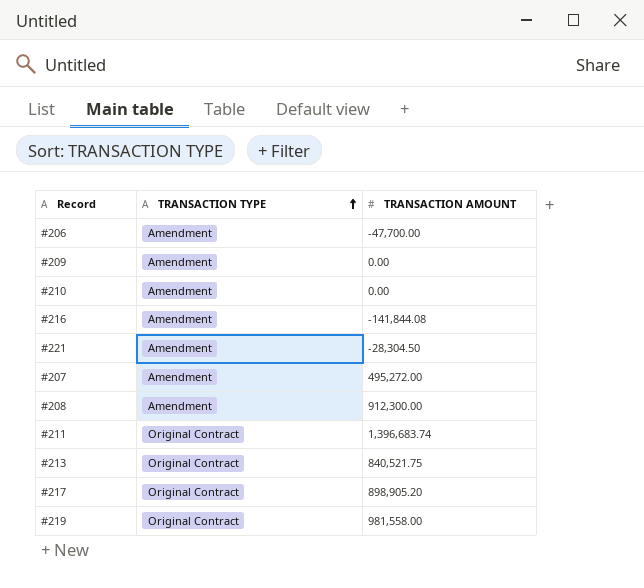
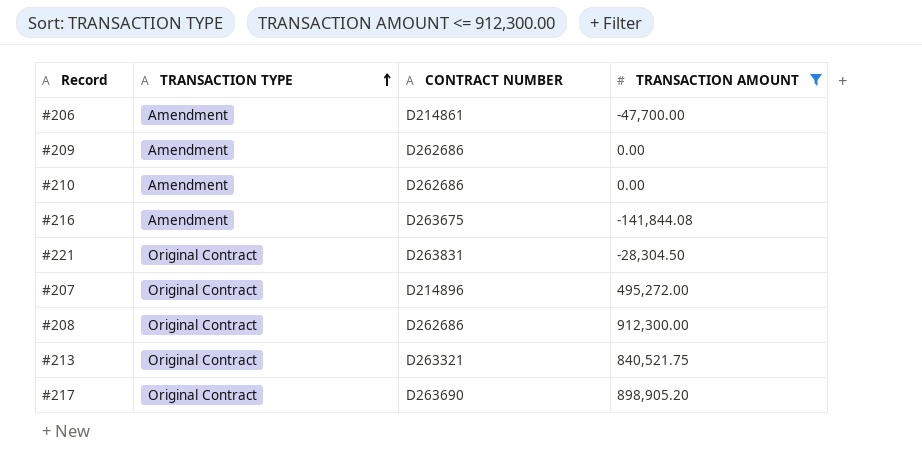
filter: none -> TRANSACTION AMOUNT <= 912,300.00
column CONTRACT NUMBER | position: none -> 3
#221 | TRANSACTION TYPE: Amendment -> Original Contract
#207 | TRANSACTION TYPE: Amendment -> Original Contract
#208 | TRANSACTION TYPE: Amendment -> Original Contract

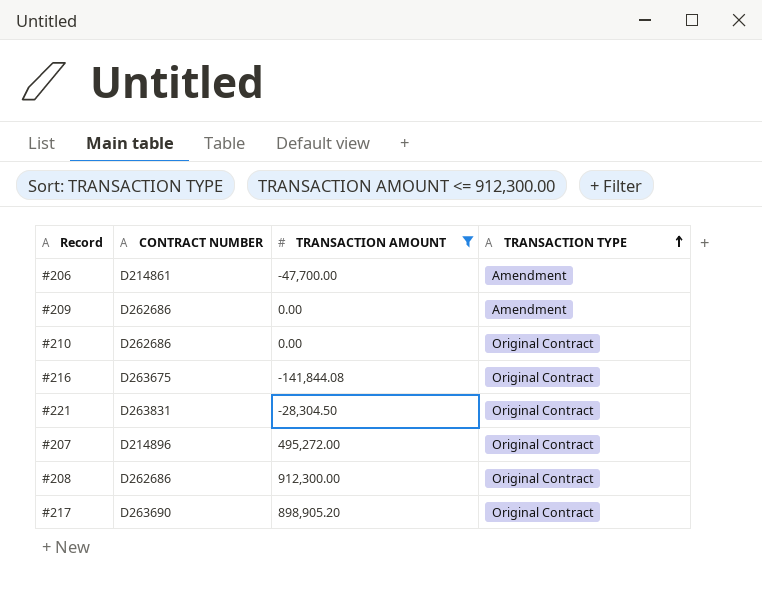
column TRANSACTION TYPE | position: 2 -> 4
row #213: Original Contract | D263321 | 840,521.75 -> none
#210 | TRANSACTION TYPE: Amendment -> Original Contract
#216 | TRANSACTION TYPE: Amendment -> Original Contract

